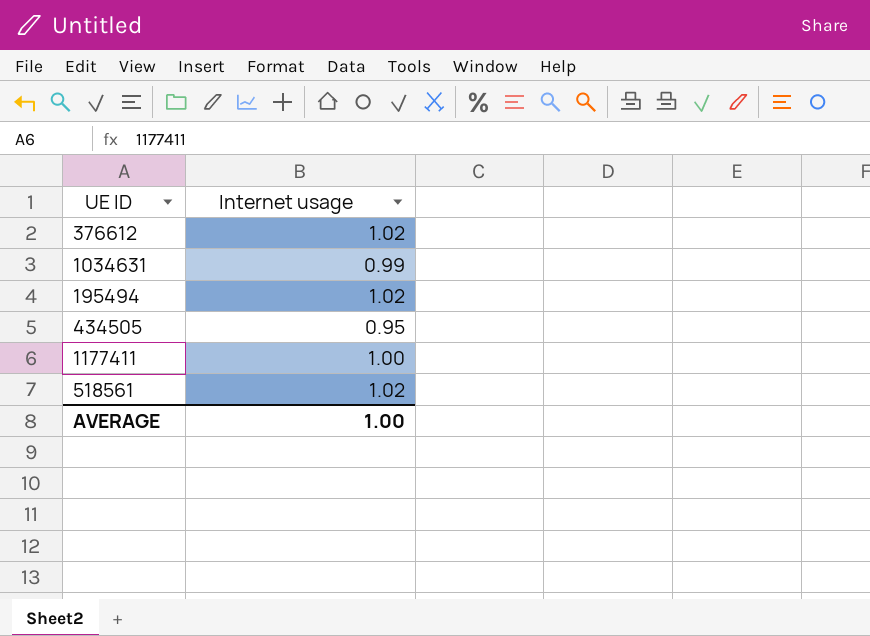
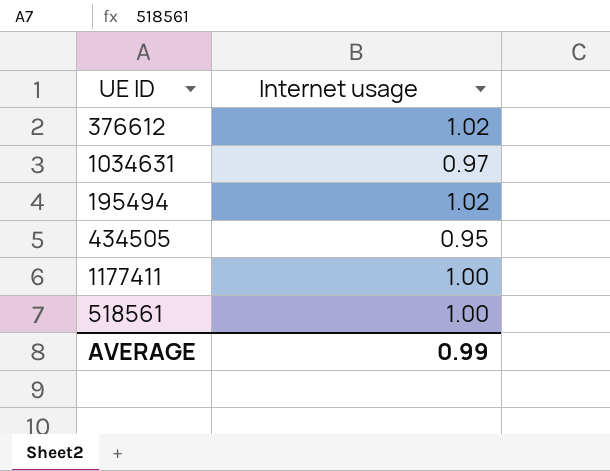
1034631 | Internet usage: 0.99 -> 0.97
518561 | Internet usage: 1.02 -> 1.00
AVERAGE | Internet usage: 1.00 -> 0.99

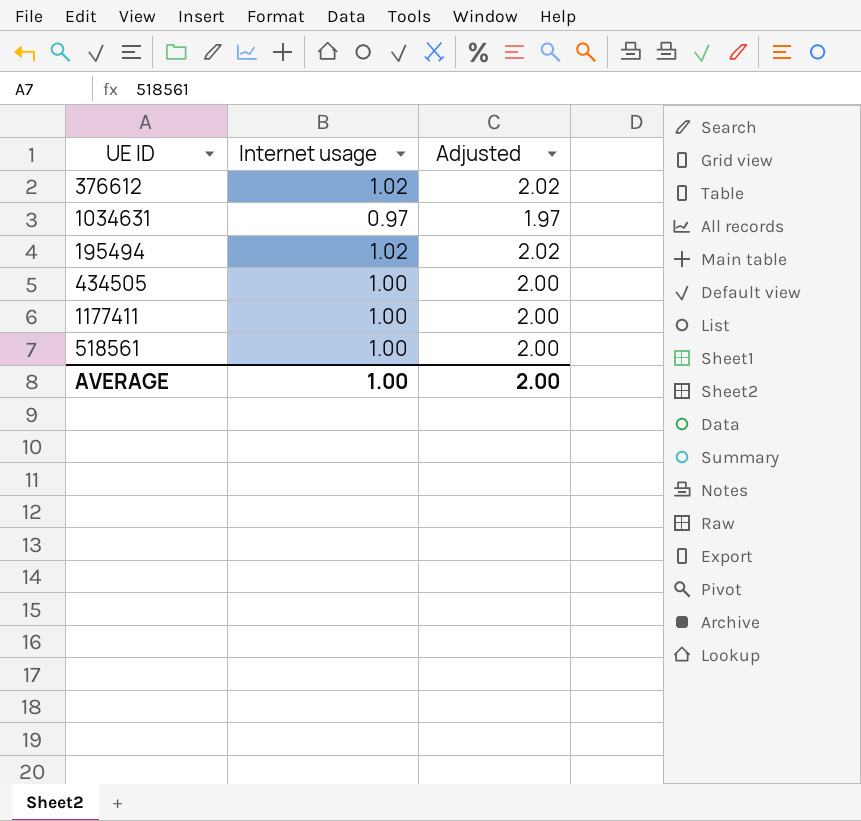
column Adjusted | formula: none -> [Internet usage] + 1
434505 | Internet usage: 0.95 -> 1.00
AVERAGE | Internet usage: 0.99 -> 1.00

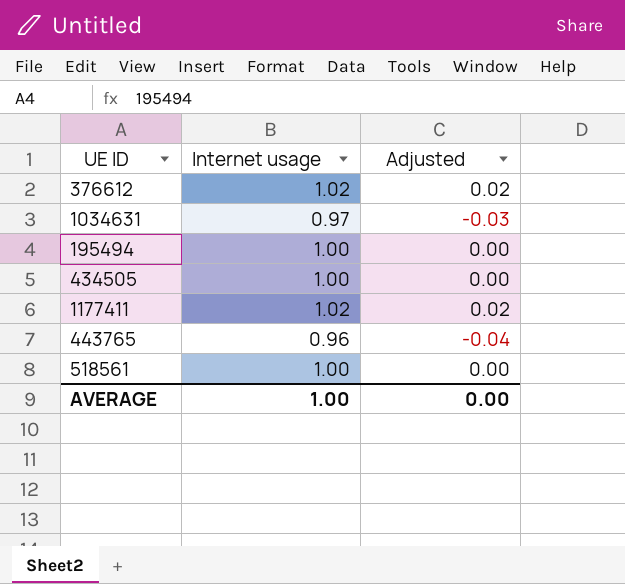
column Adjusted | formula: [Internet usage] + 1 -> [Internet usage] - 1
195494 | Internet usage: 1.02 -> 1.00
1177411 | Internet usage: 1.00 -> 1.02
row 443765: none -> 0.96 | -0.04
AVERAGE | Adjusted: 2.00 -> 0.00

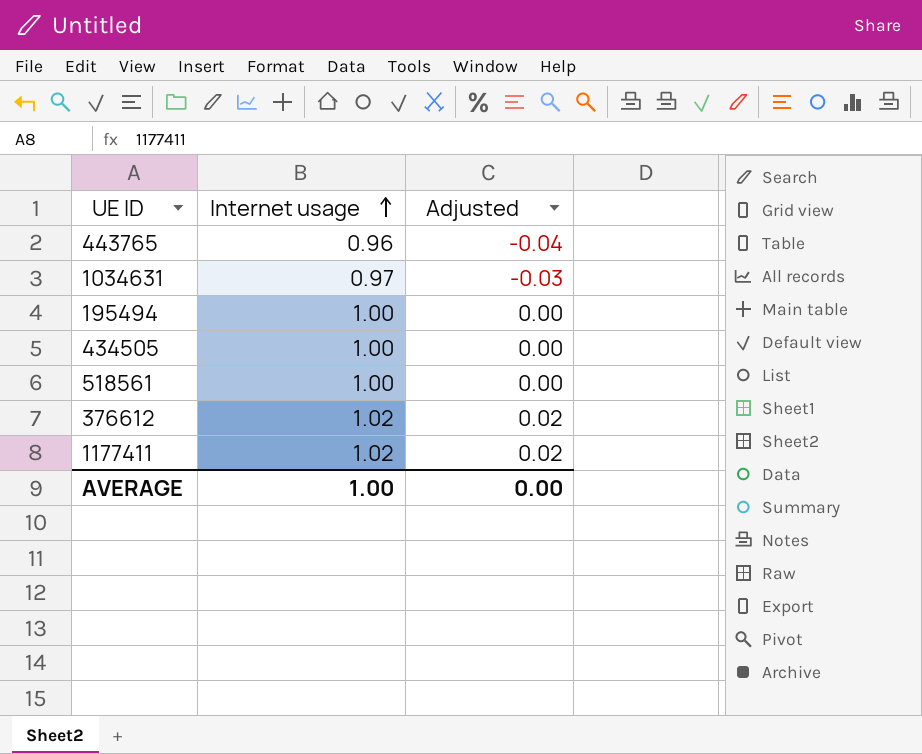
row order: none -> Internet usage ascending

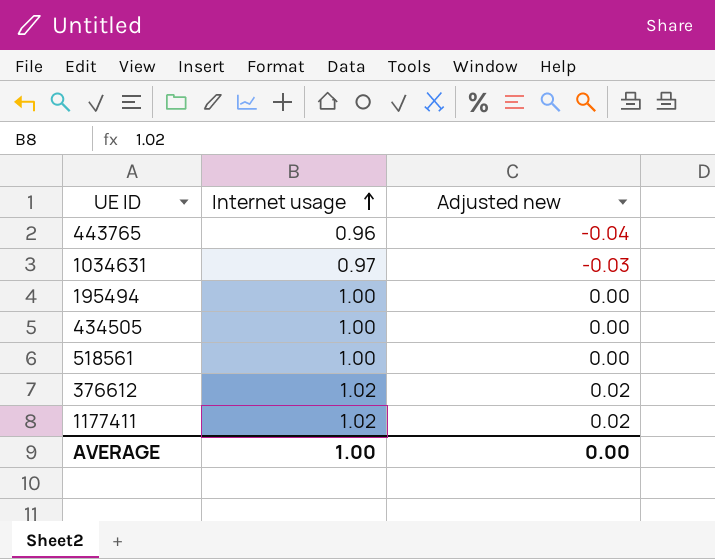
column name: Adjusted -> Adjusted new

